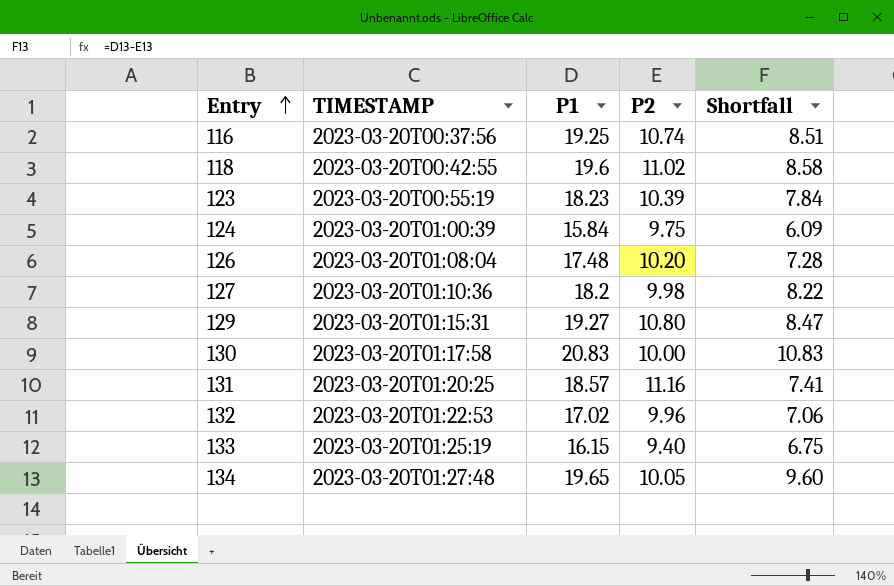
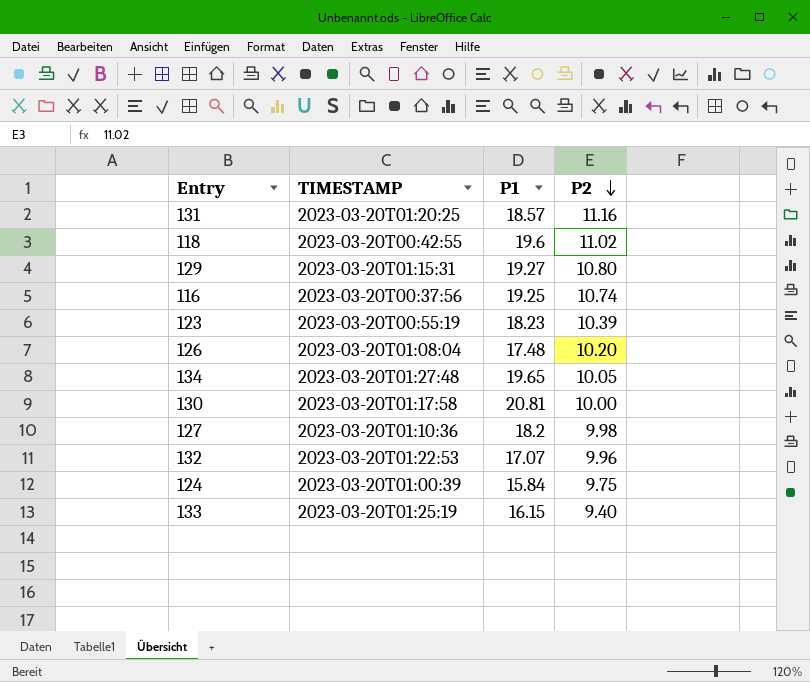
row order: Entry ascending -> P2 descending
column Shortfall | formula: [P1] - [P2] -> none
130 | P1: 20.83 -> 20.81
132 | P1: 17.02 -> 17.07

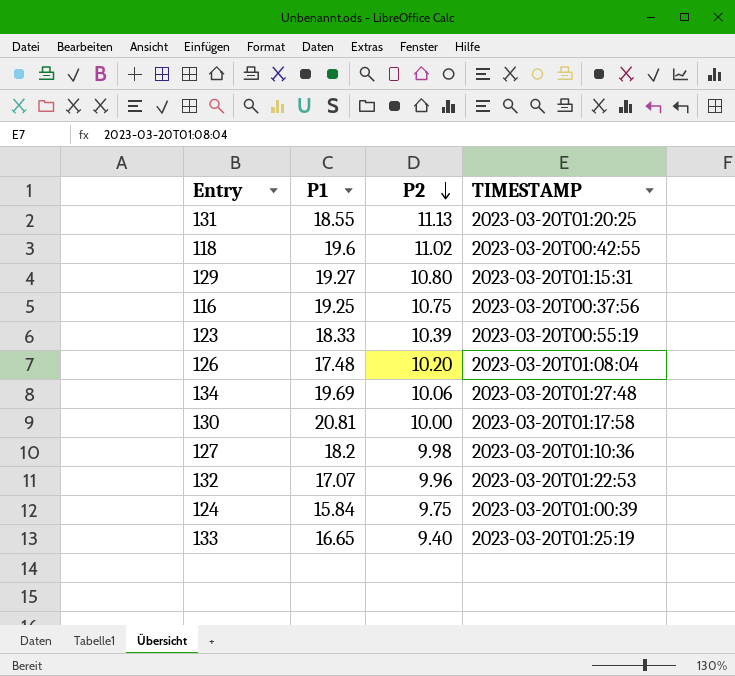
column TIMESTAMP | position: 2 -> 4
131 | P1: 18.57 -> 18.55
131 | P2: 11.16 -> 11.13
116 | P2: 10.74 -> 10.75
123 | P1: 18.23 -> 18.33
134 | P1: 19.65 -> 19.69
134 | P2: 10.05 -> 10.06
133 | P1: 16.15 -> 16.65

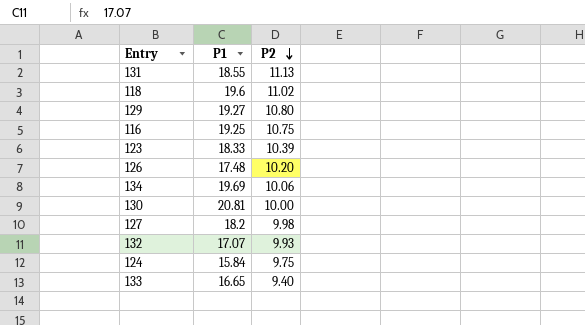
column TIMESTAMP | position: 4 -> none
132 | P2: 9.96 -> 9.93

